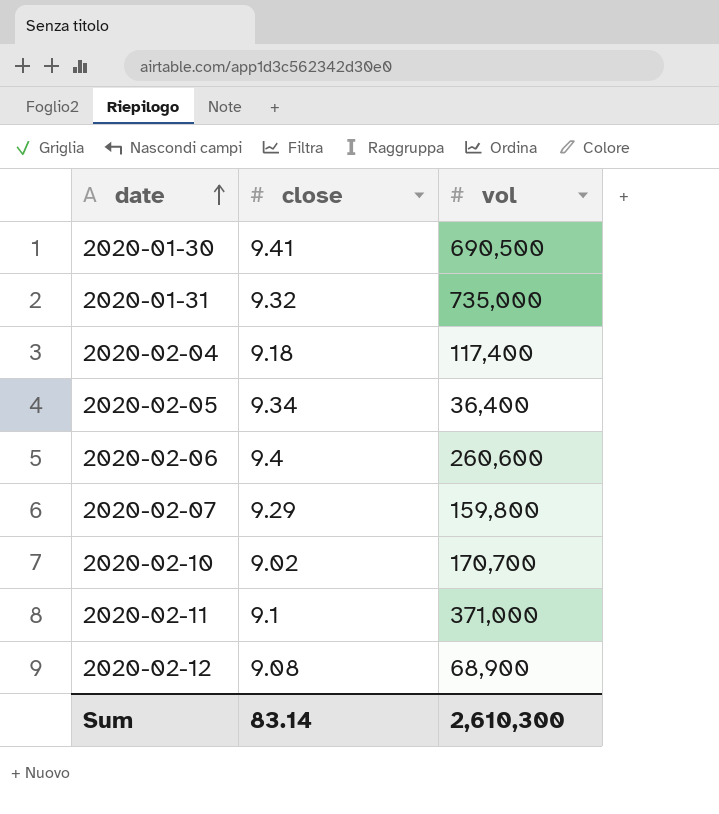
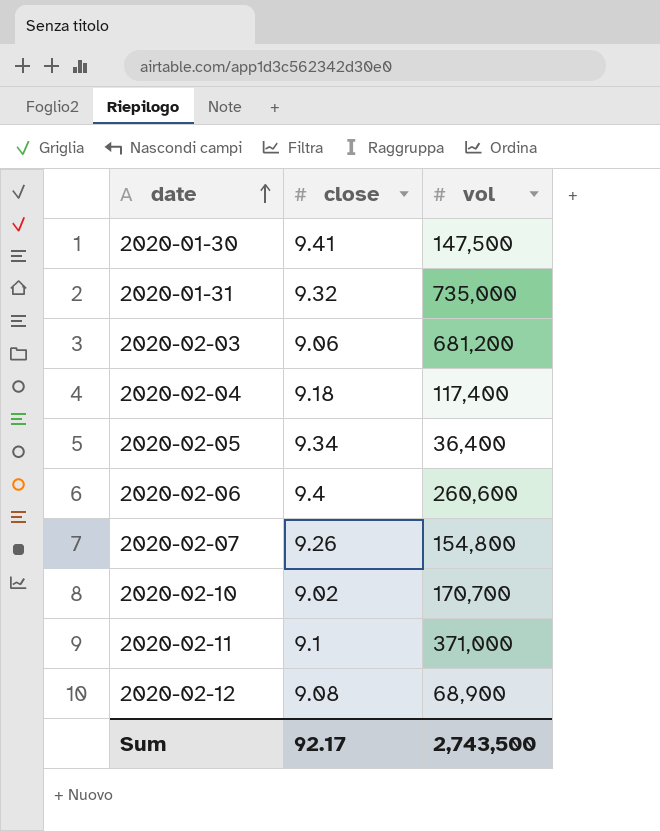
2020-01-30 | vol: 690,500 -> 147,500
row 2020-02-03: none -> 9.06 | 681,200
2020-02-07 | close: 9.29 -> 9.26
2020-02-07 | vol: 159,800 -> 154,800
Sum | close: 83.14 -> 92.17
Sum | vol: 2,610,300 -> 2,743,500

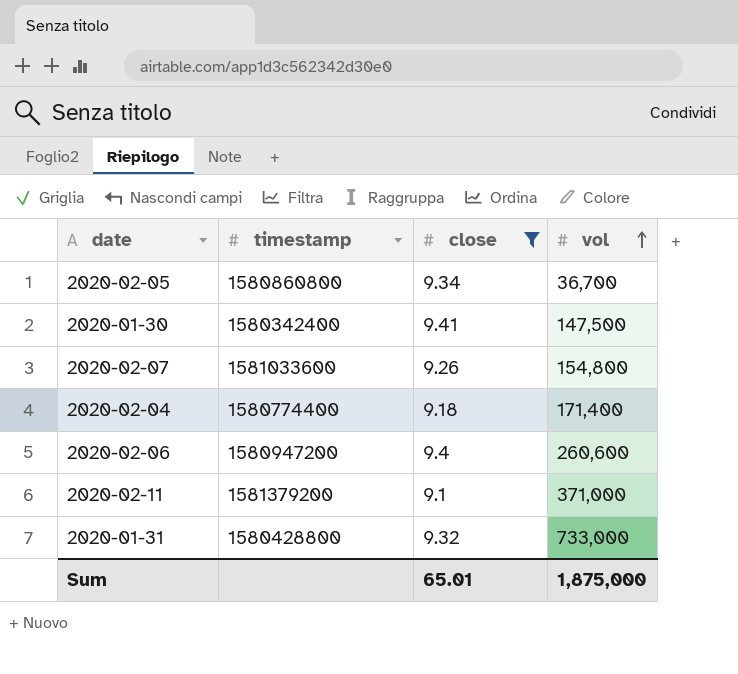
filter: none -> close >= 9.1
row order: date ascending -> vol ascending
column timestamp | position: none -> 2
2020-02-05 | vol: 36,400 -> 36,700
2020-02-04 | vol: 117,400 -> 171,400
2020-01-31 | vol: 735,000 -> 733,000
Sum | close: 92.17 -> 65.01
Sum | vol: 2,743,500 -> 1,875,000

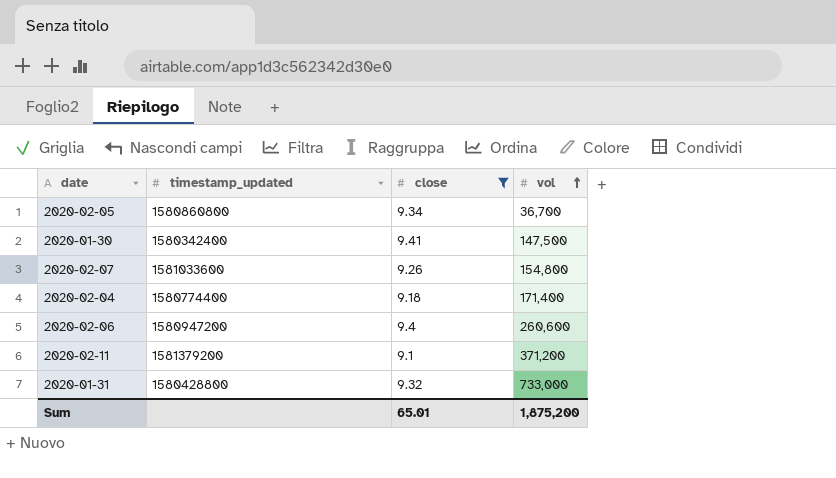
column name: timestamp -> timestamp_updated
2020-02-11 | vol: 371,000 -> 371,200
Sum | vol: 1,875,000 -> 1,875,200

